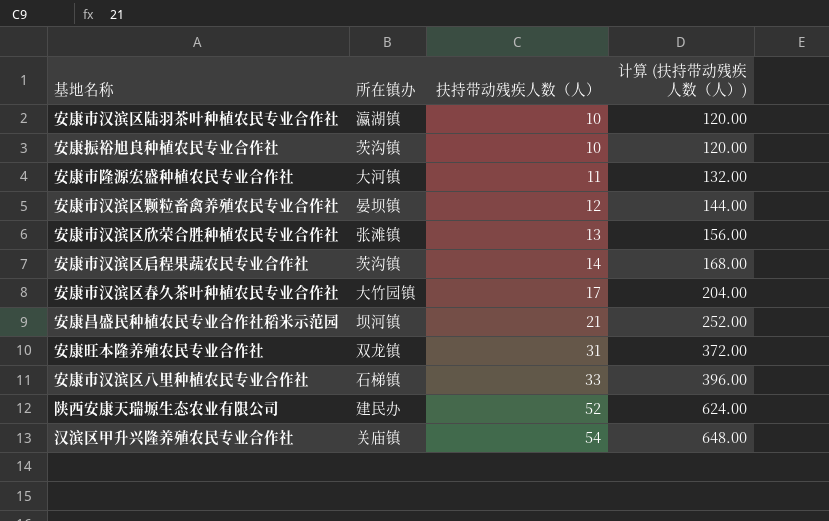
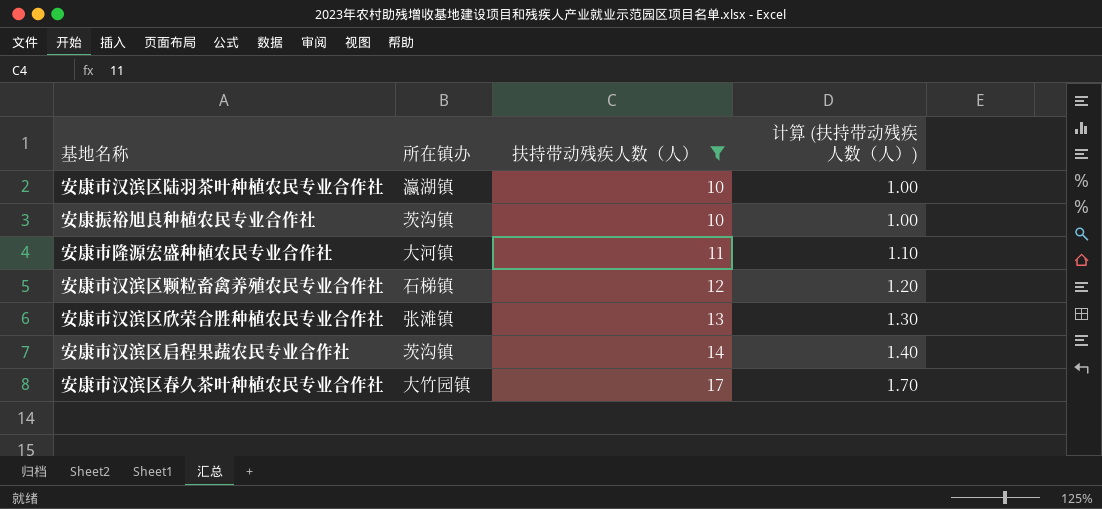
filter: none -> 扶持带动残疾人数（人） <= 17
column 计算 (扶持带动残疾人数（人）) | formula: [扶持带动残疾人数（人）] * 12 -> [扶持带动残疾人数（人）] * 0.1
安康市汉滨区颗粒畜禽养殖农民专业合作社 | 所在镇办: 晏坝镇 -> 石梯镇

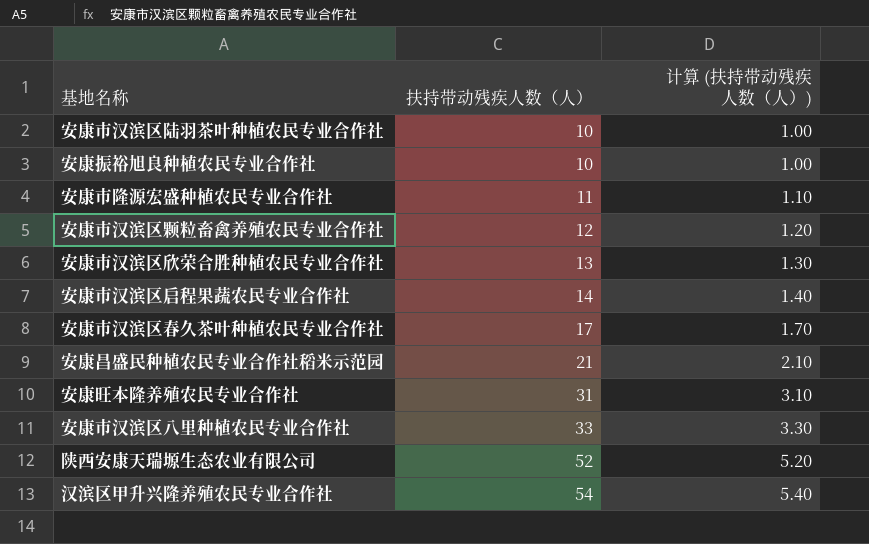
filter: 扶持带动残疾人数（人） <= 17 -> none
column 所在镇办 | position: 2 -> none

